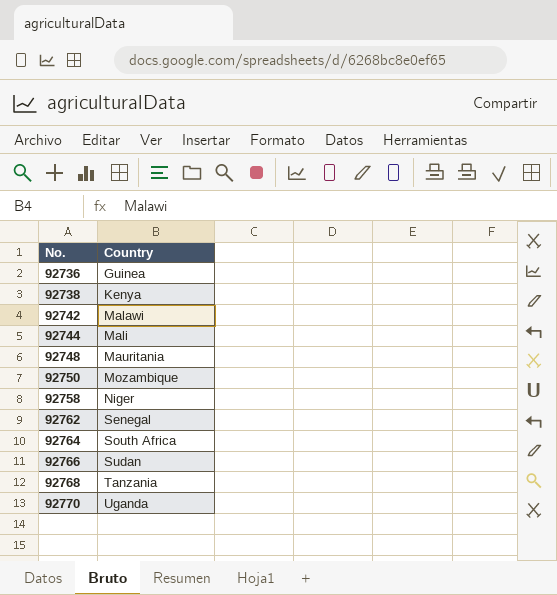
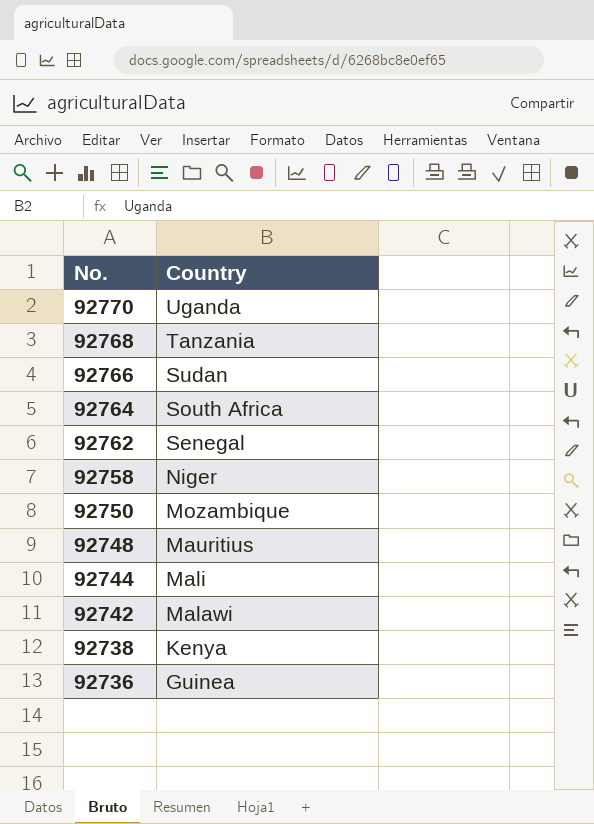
row order: No. ascending -> No. descending
92748 | Country: Mauritania -> Mauritius

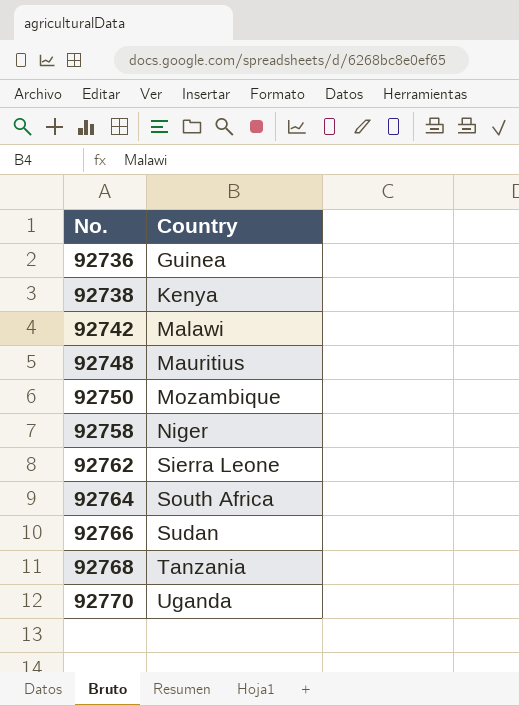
row order: No. descending -> No. ascending
row 92744: Mali -> none
92762 | Country: Senegal -> Sierra Leone

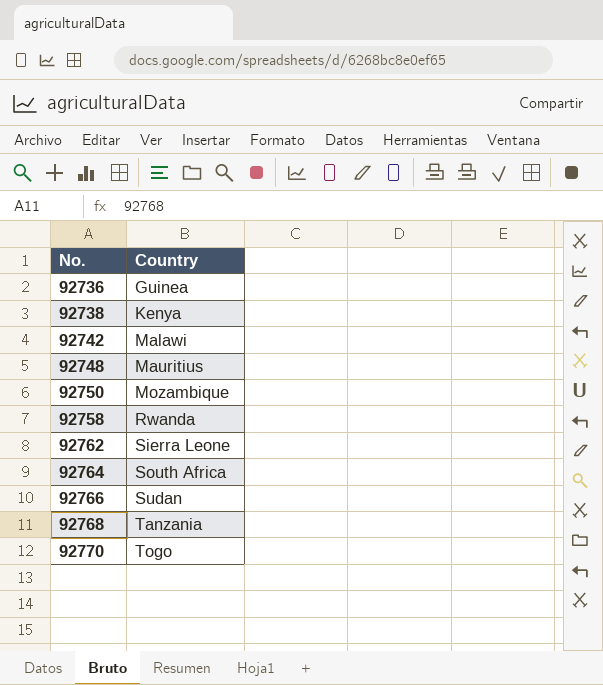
92758 | Country: Niger -> Rwanda
92770 | Country: Uganda -> Togo

